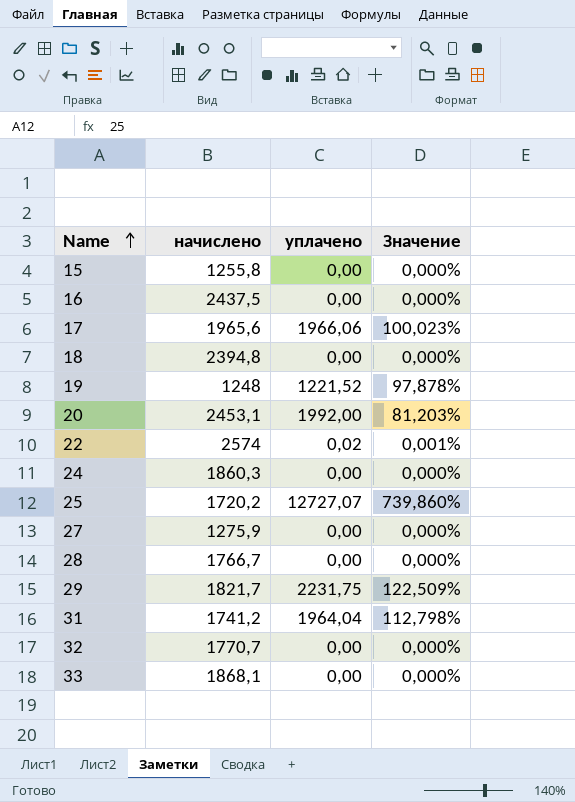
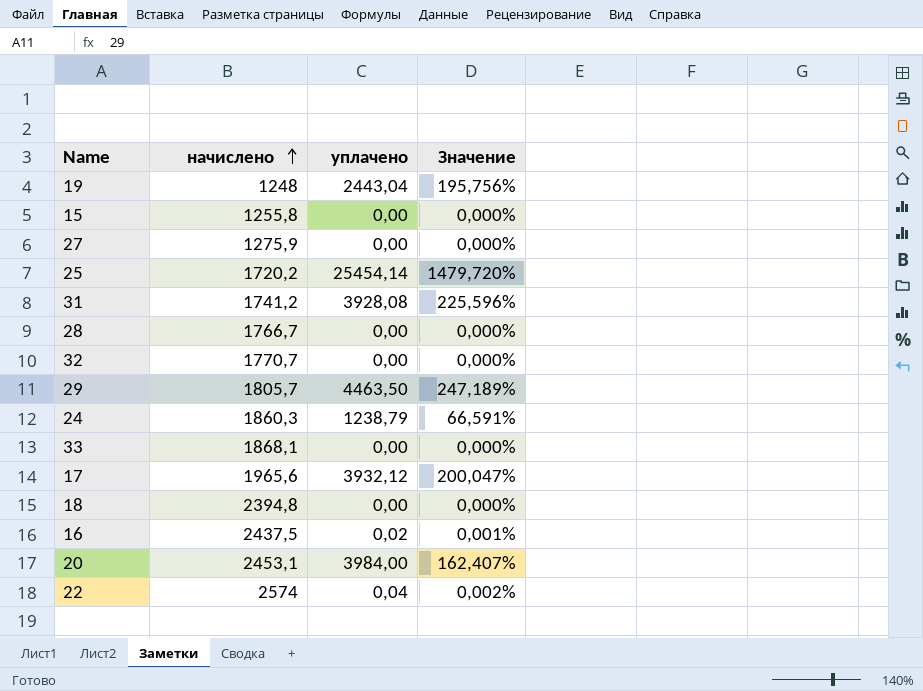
row order: Name ascending -> начислено ascending
19 | уплачено: 1221,52 -> 2443,04
19 | Значение: 97,878% -> 195,756%
25 | уплачено: 12727,07 -> 25454,14
25 | Значение: 739,860% -> 1479,720%
31 | уплачено: 1964,04 -> 3928,08
31 | Значение: 112,798% -> 225,596%
29 | начислено: 1821,7 -> 1805,7
29 | уплачено: 2231,75 -> 4463,50
29 | Значение: 122,509% -> 247,189%
24 | уплачено: 0,00 -> 1238,79
24 | Значение: 0,000% -> 66,591%
17 | уплачено: 1966,06 -> 3932,12
17 | Значение: 100,023% -> 200,047%
16 | уплачено: 0,00 -> 0,02
16 | Значение: 0,000% -> 0,001%
20 | уплачено: 1992,00 -> 3984,00
20 | Значение: 81,203% -> 162,407%
22 | уплачено: 0,02 -> 0,04
22 | Значение: 0,001% -> 0,002%

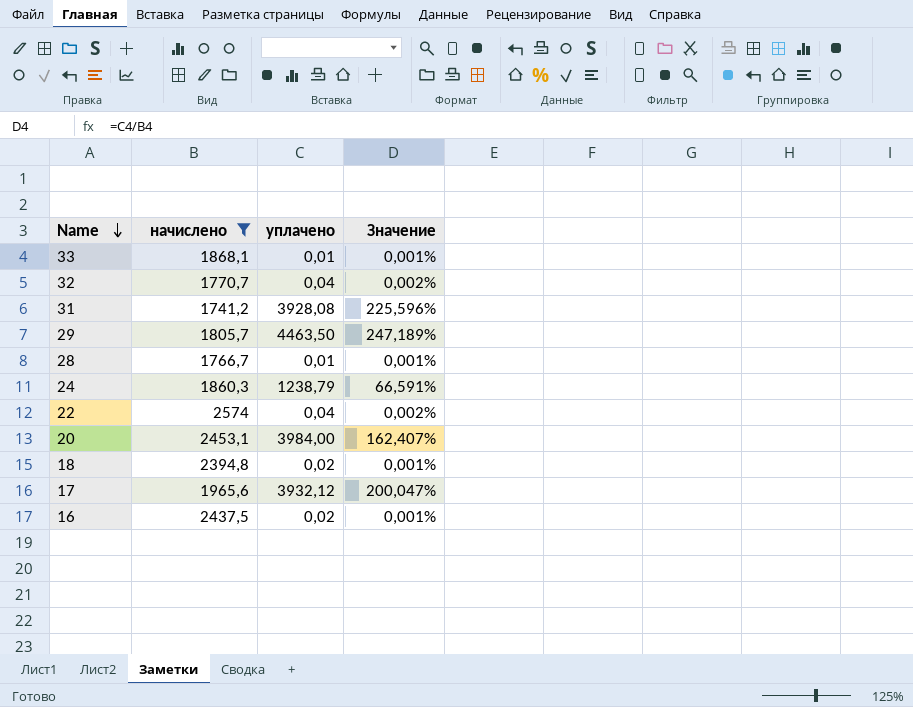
filter: none -> начислено >= 1741,2
row order: начислено ascending -> Name descending
33 | уплачено: 0,00 -> 0,01
33 | Значение: 0,000% -> 0,001%
32 | уплачено: 0,00 -> 0,04
32 | Значение: 0,000% -> 0,002%
28 | уплачено: 0,00 -> 0,01
28 | Значение: 0,000% -> 0,001%
18 | уплачено: 0,00 -> 0,02
18 | Значение: 0,000% -> 0,001%

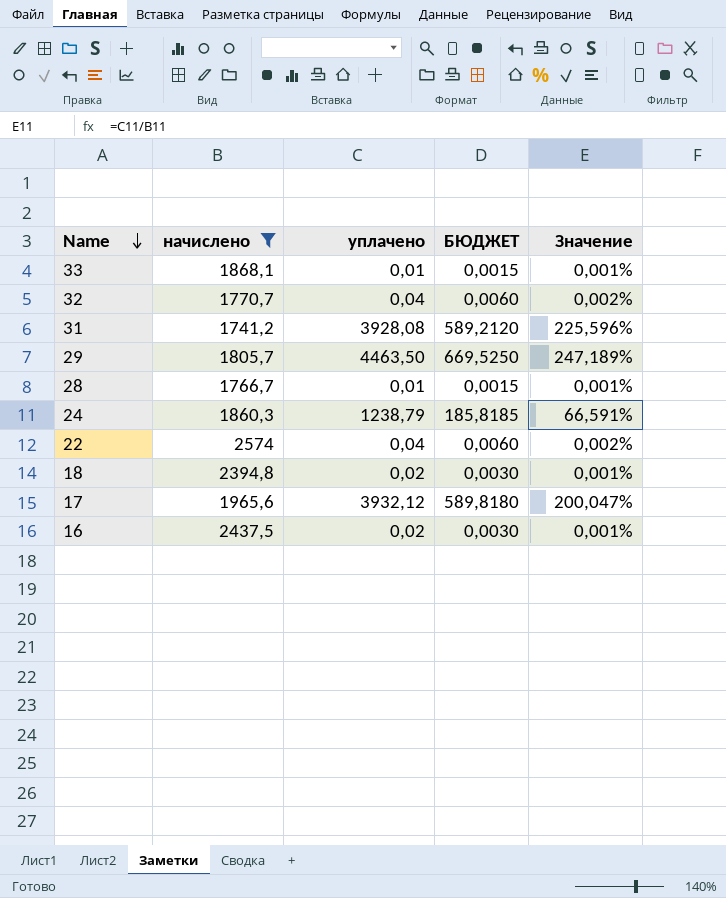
column БЮДЖЕТ | formula: none -> [уплачено] * 0,15
row 20: 2453,1 | 3984,00 | 162,407% -> none

